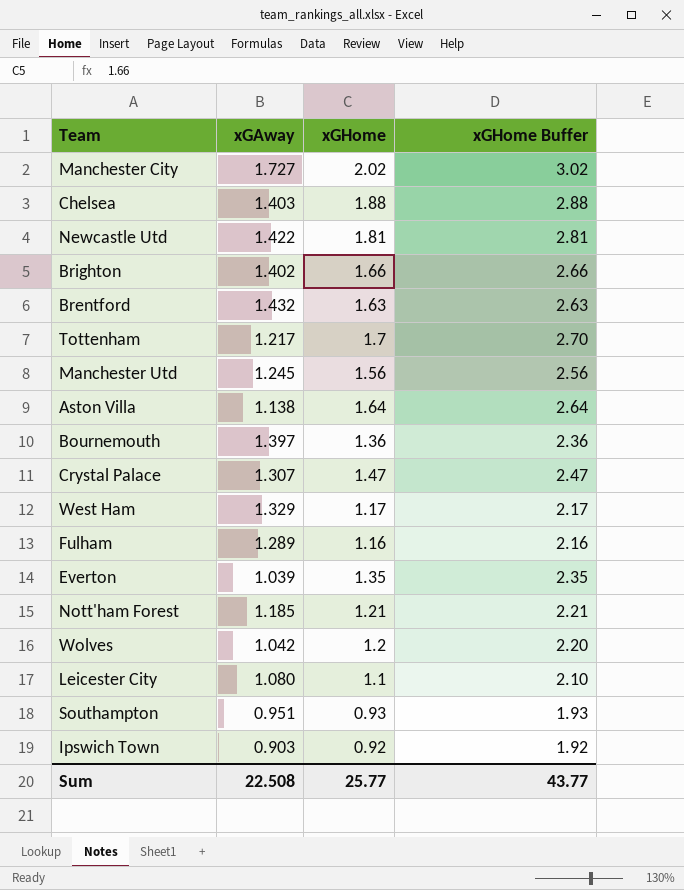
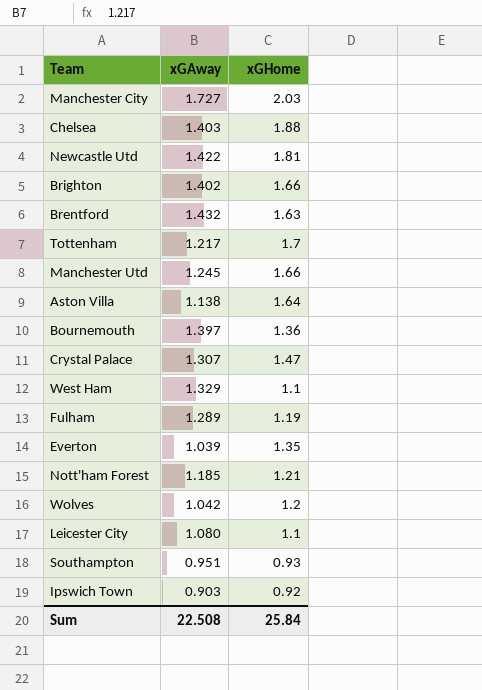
column xGHome Buffer | formula: [xGHome] + 1 -> none
Manchester City | xGHome: 2.02 -> 2.03
Manchester Utd | xGHome: 1.56 -> 1.66
West Ham | xGHome: 1.17 -> 1.1
Fulham | xGHome: 1.16 -> 1.19
Sum | xGHome: 25.77 -> 25.84

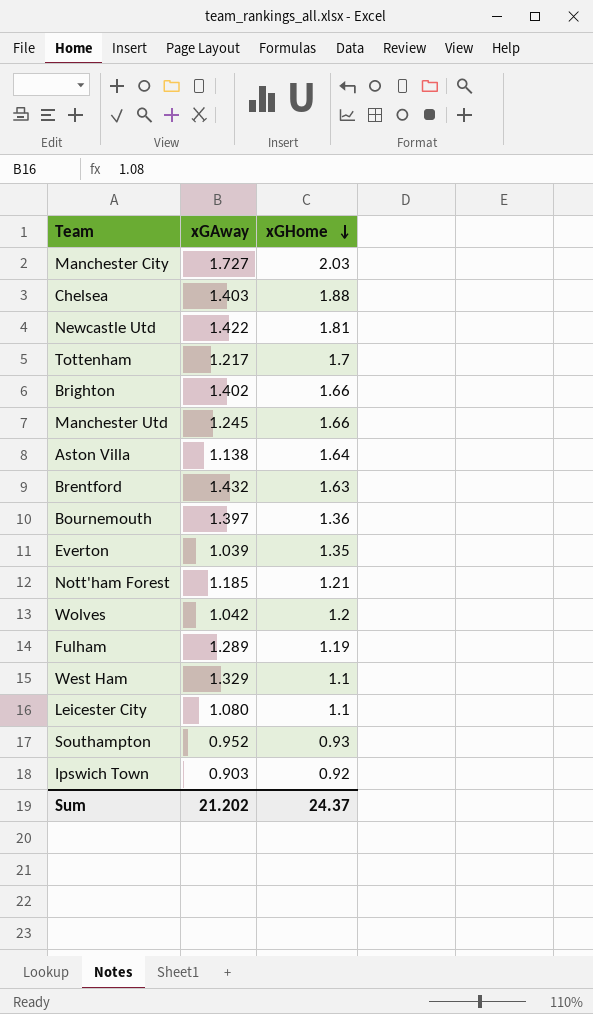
row order: none -> xGHome descending
row Crystal Palace: 1.307 | 1.47 -> none
Southampton | xGAway: 0.951 -> 0.952
Sum | xGAway: 22.508 -> 21.202
Sum | xGHome: 25.84 -> 24.37

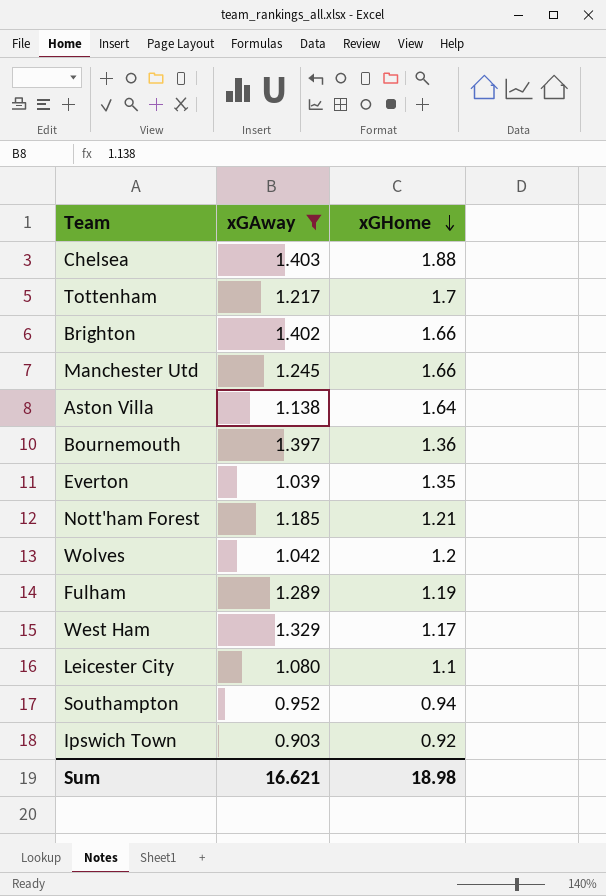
filter: none -> xGAway <= 1.403
West Ham | xGHome: 1.1 -> 1.17
Southampton | xGHome: 0.93 -> 0.94
Sum | xGAway: 21.202 -> 16.621
Sum | xGHome: 24.37 -> 18.98

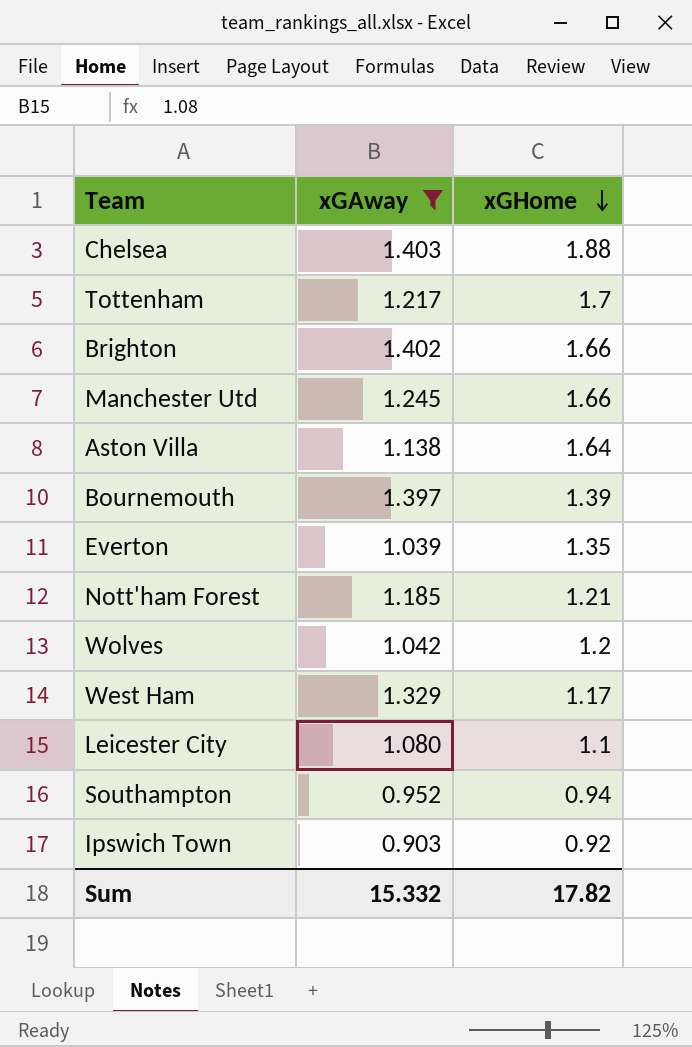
row Fulham: 1.289 | 1.19 -> none
Bournemouth | xGHome: 1.36 -> 1.39
Sum | xGAway: 16.621 -> 15.332
Sum | xGHome: 18.98 -> 17.82

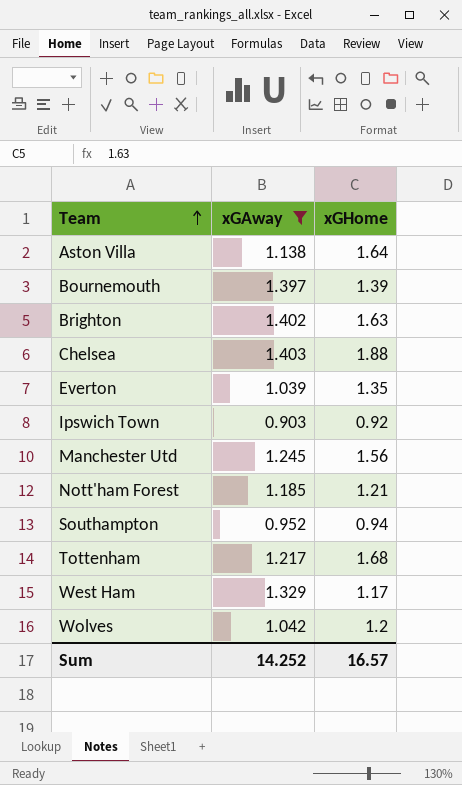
row order: xGHome descending -> Team ascending
row Leicester City: 1.080 | 1.1 -> none
Brighton | xGHome: 1.66 -> 1.63
Manchester Utd | xGHome: 1.66 -> 1.56
Tottenham | xGHome: 1.7 -> 1.68
Sum | xGAway: 15.332 -> 14.252
Sum | xGHome: 17.82 -> 16.57

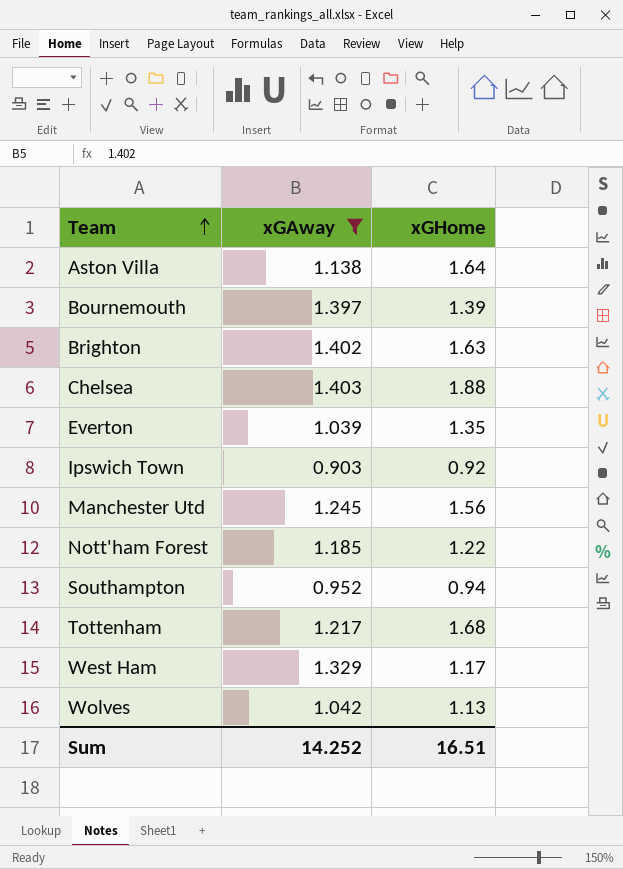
Nott'ham Forest | xGHome: 1.21 -> 1.22
Wolves | xGHome: 1.2 -> 1.13
Sum | xGHome: 16.57 -> 16.51

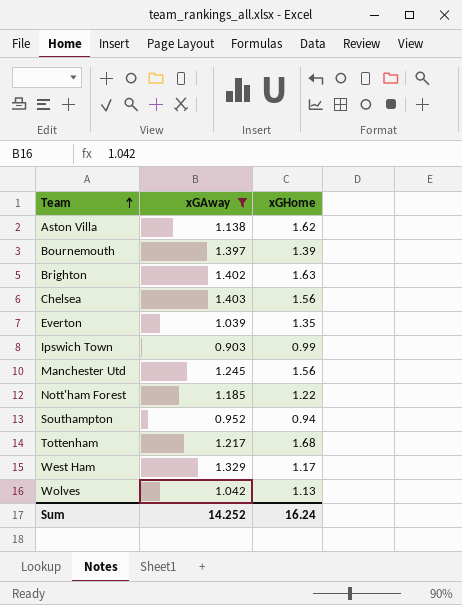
Aston Villa | xGHome: 1.64 -> 1.62
Chelsea | xGHome: 1.88 -> 1.56
Ipswich Town | xGHome: 0.92 -> 0.99
Sum | xGHome: 16.51 -> 16.24

